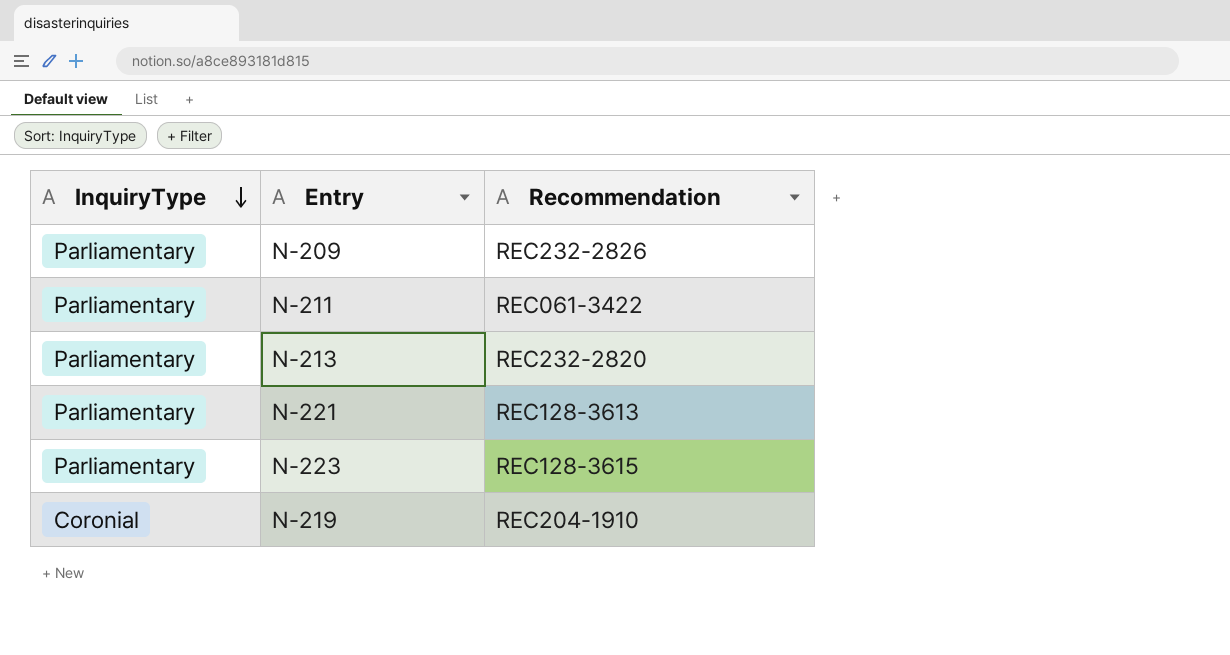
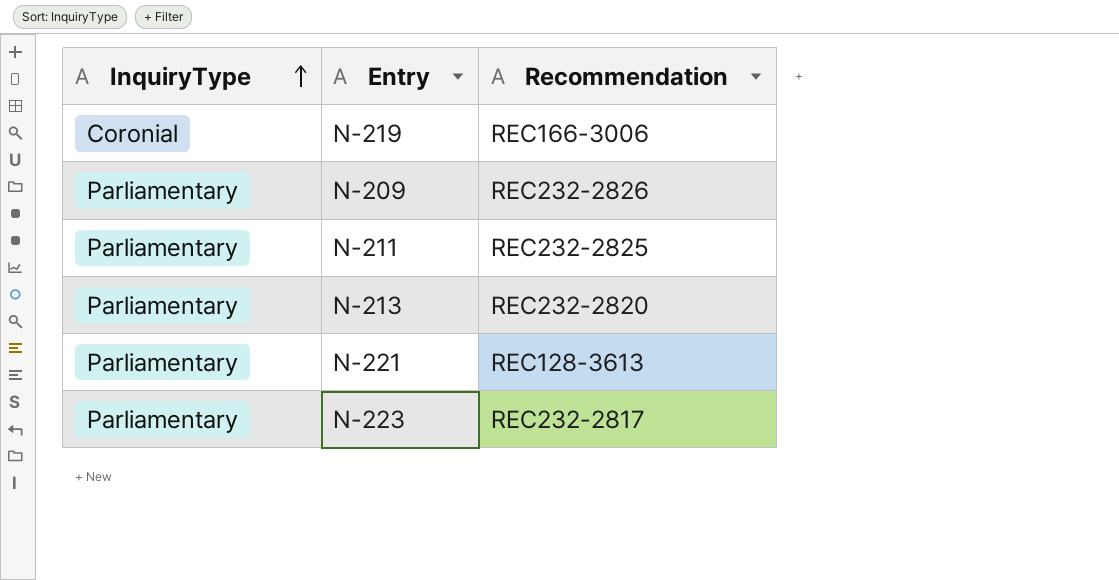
row order: InquiryType descending -> InquiryType ascending
N-219 | Recommendation: REC204-1910 -> REC166-3006
N-211 | Recommendation: REC061-3422 -> REC232-2825
N-223 | Recommendation: REC128-3615 -> REC232-2817

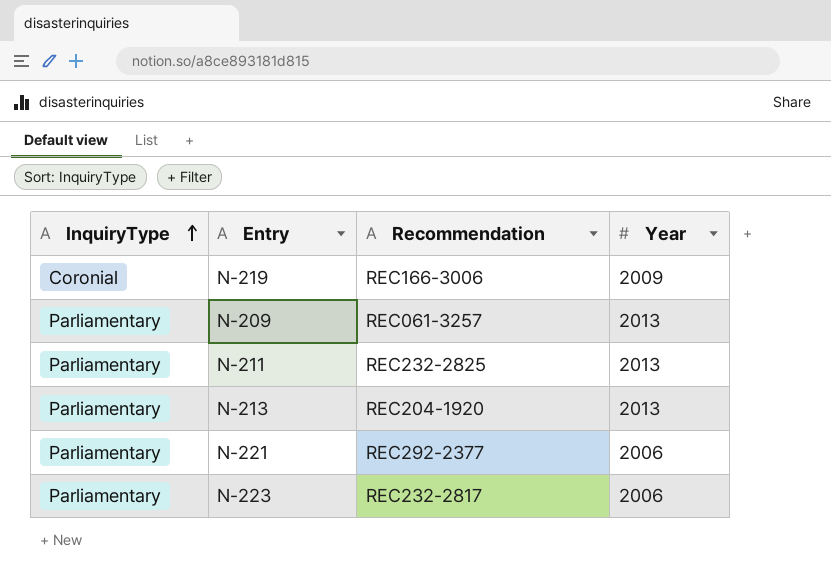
column Year | position: none -> 4
N-209 | Recommendation: REC232-2826 -> REC061-3257
N-213 | Recommendation: REC232-2820 -> REC204-1920
N-221 | Recommendation: REC128-3613 -> REC292-2377

